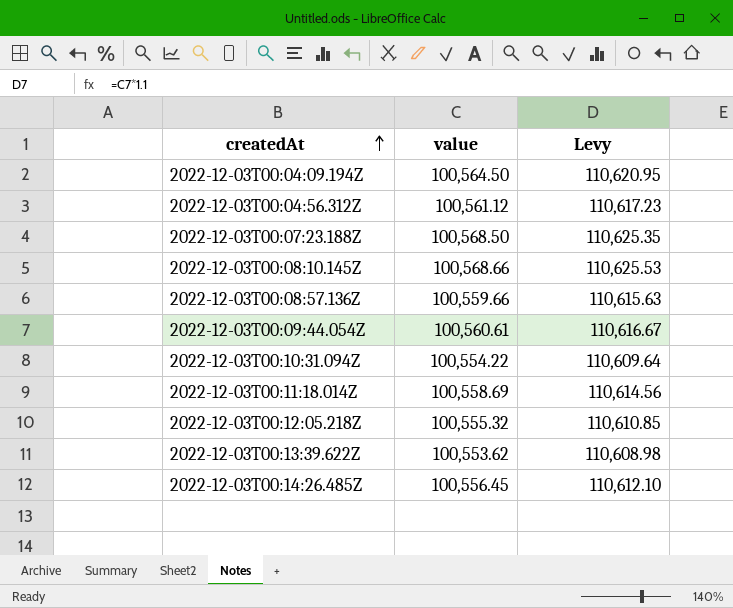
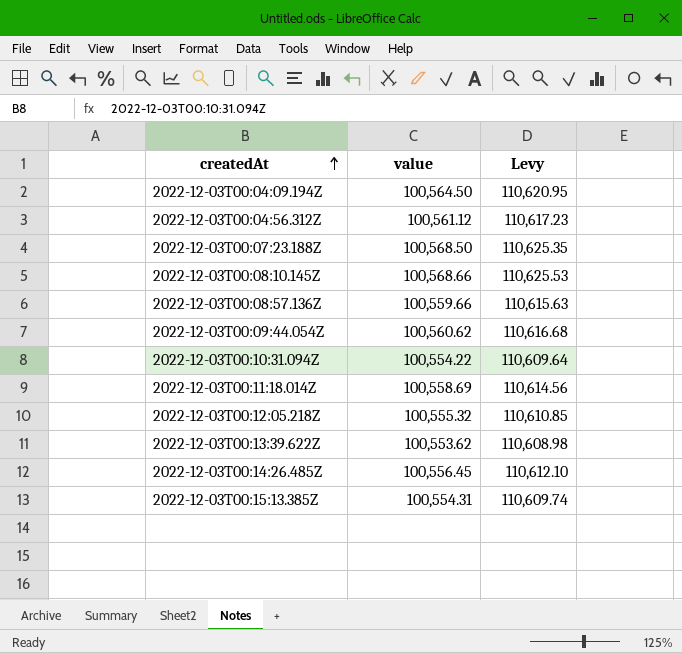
2022-12-03T00:09:44.054Z | value: 100,560.61 -> 100,560.62
2022-12-03T00:09:44.054Z | Levy: 110,616.67 -> 110,616.68
row 2022-12-03T00:15:13.385Z: none -> 100,554.31 | 110,609.74

